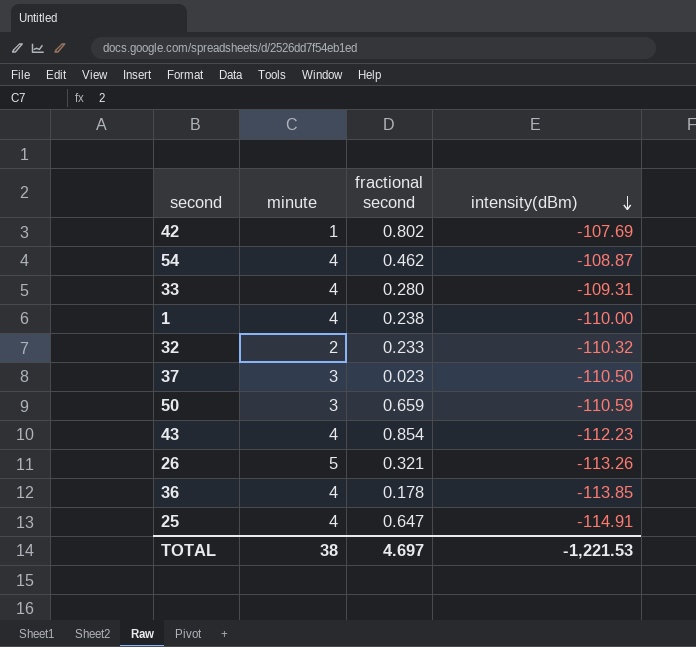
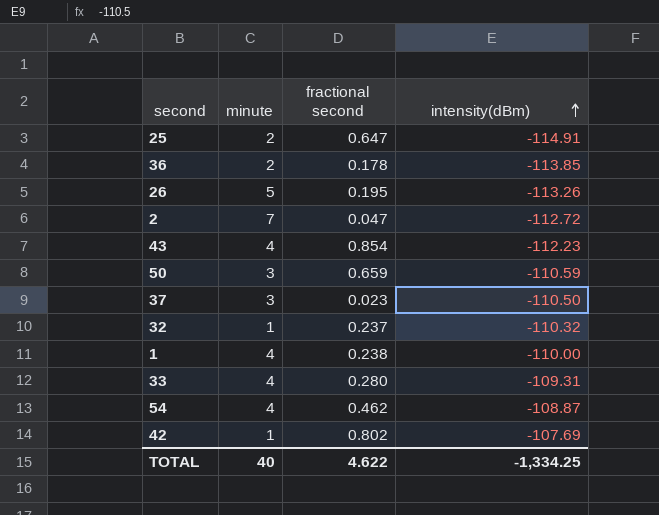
row order: intensity(dBm) descending -> intensity(dBm) ascending
25 | minute: 4 -> 2
36 | minute: 4 -> 2
26 | fractional second: 0.321 -> 0.195
row 2: none -> 7 | 0.047 | -112.72
32 | minute: 2 -> 1
32 | fractional second: 0.233 -> 0.237
TOTAL | minute: 38 -> 40
TOTAL | fractional second: 4.697 -> 4.622
TOTAL | intensity(dBm): -1,221.53 -> -1,334.25

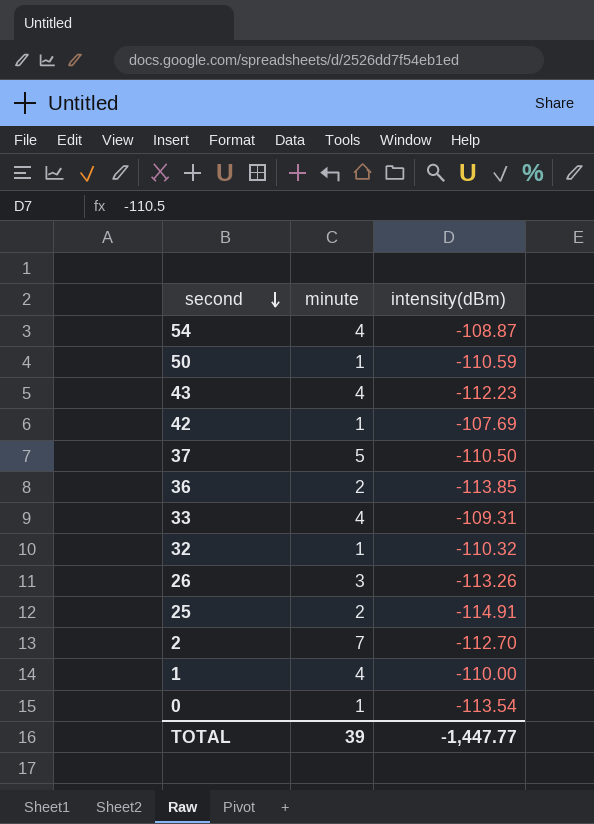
row order: intensity(dBm) ascending -> second descending
column fractional second | position: 3 -> none
50 | minute: 3 -> 1
37 | minute: 3 -> 5
26 | minute: 5 -> 3
2 | intensity(dBm): -112.72 -> -112.70
row 0: none -> 1 | -113.54
TOTAL | minute: 40 -> 39
TOTAL | intensity(dBm): -1,334.25 -> -1,447.77

